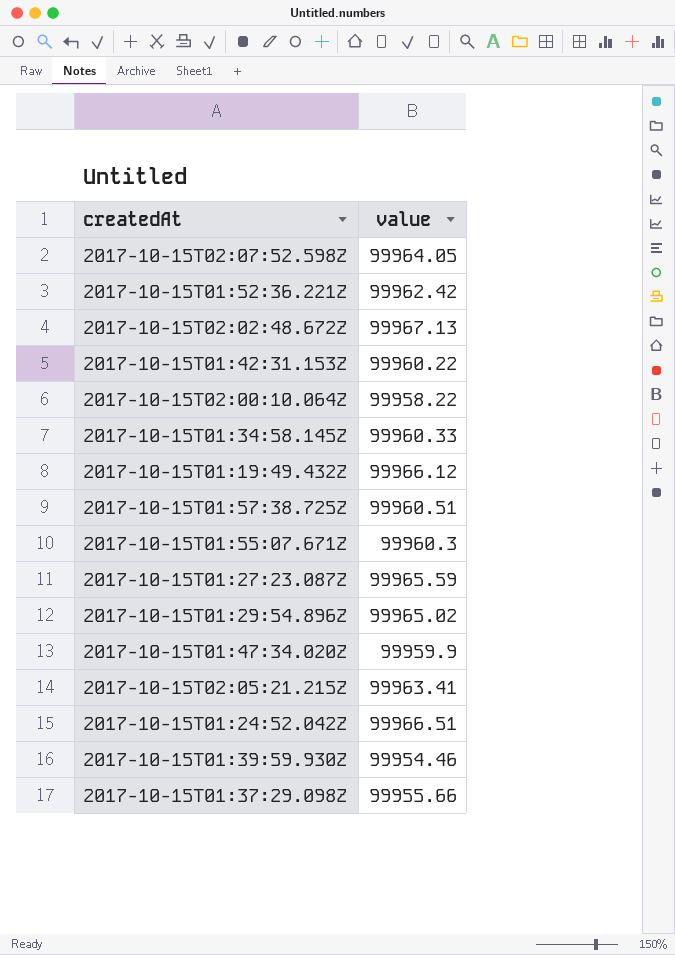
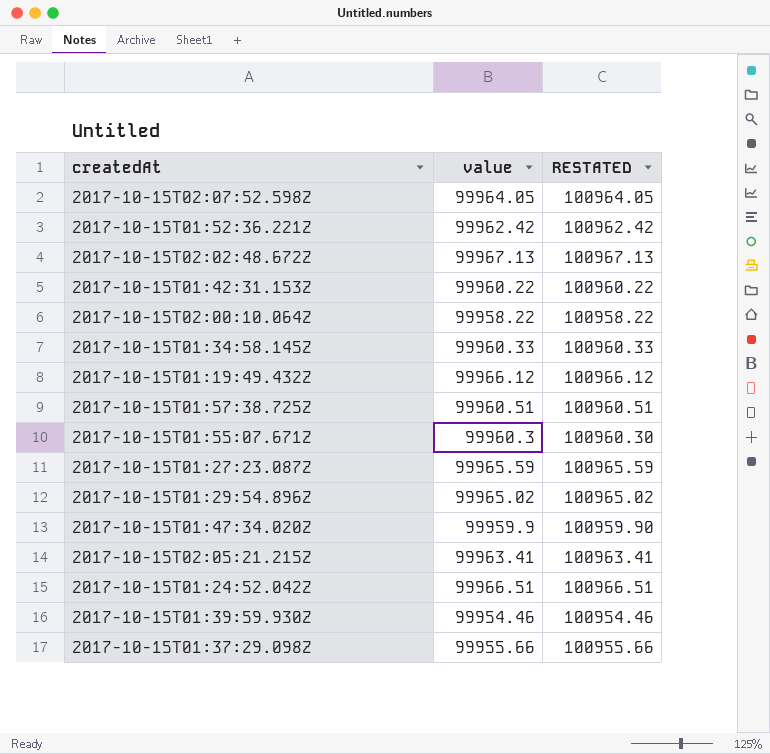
column RESTATED | formula: none -> [value] + 1000

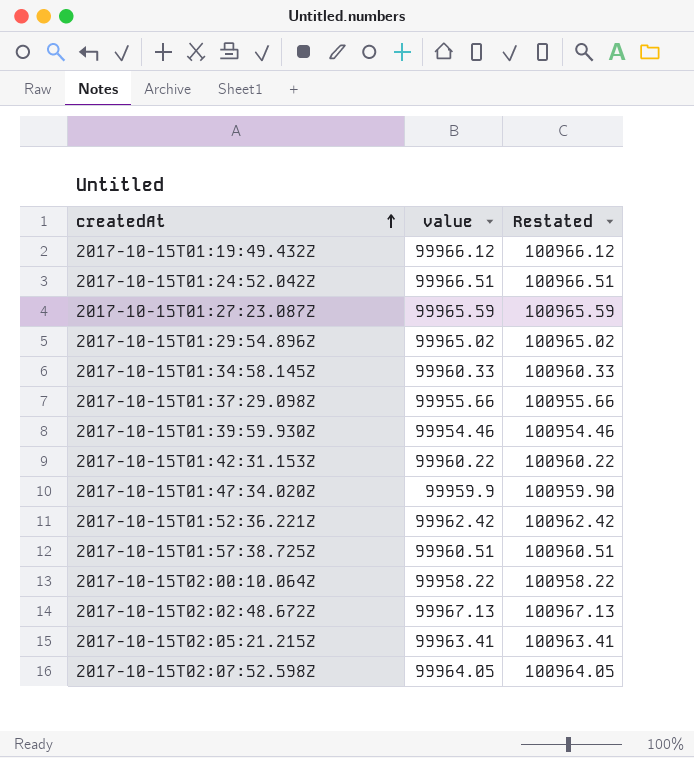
row order: none -> createdAt ascending
column name: RESTATED -> Restated
row 2017-10-15T01:55:07.671Z: 99960.3 | 100960.30 -> none

